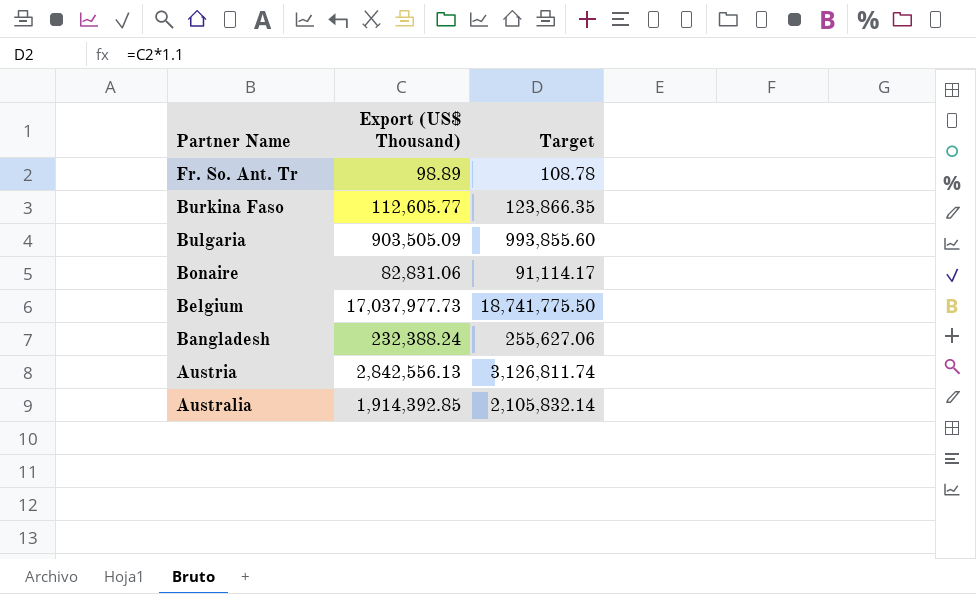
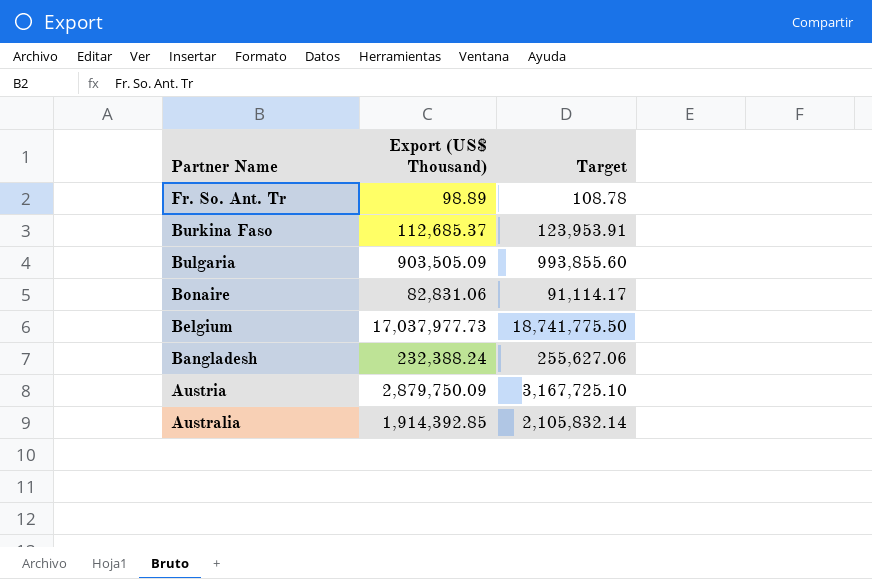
Burkina Faso | Export (US$ Thousand): 112,605.77 -> 112,685.37
Burkina Faso | Target: 123,866.35 -> 123,953.91
Austria | Export (US$ Thousand): 2,842,556.13 -> 2,879,750.09
Austria | Target: 3,126,811.74 -> 3,167,725.10

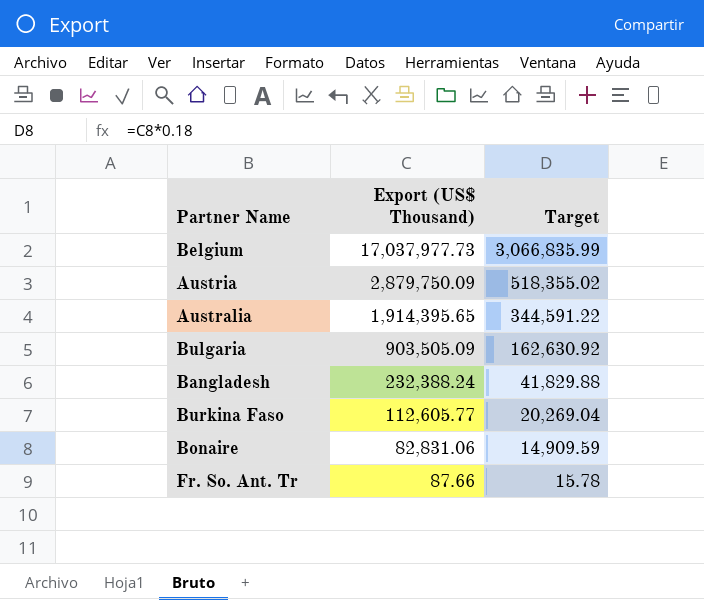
row order: Partner Name descending -> Export (US$ Thousand) descending
column Target | formula: [Export (US$ Thousand)] * 1.1 -> [Export (US$ Thousand)] * 0.18
Australia | Export (US$ Thousand): 1,914,392.85 -> 1,914,395.65
Burkina Faso | Export (US$ Thousand): 112,685.37 -> 112,605.77
Fr. So. Ant. Tr | Export (US$ Thousand): 98.89 -> 87.66

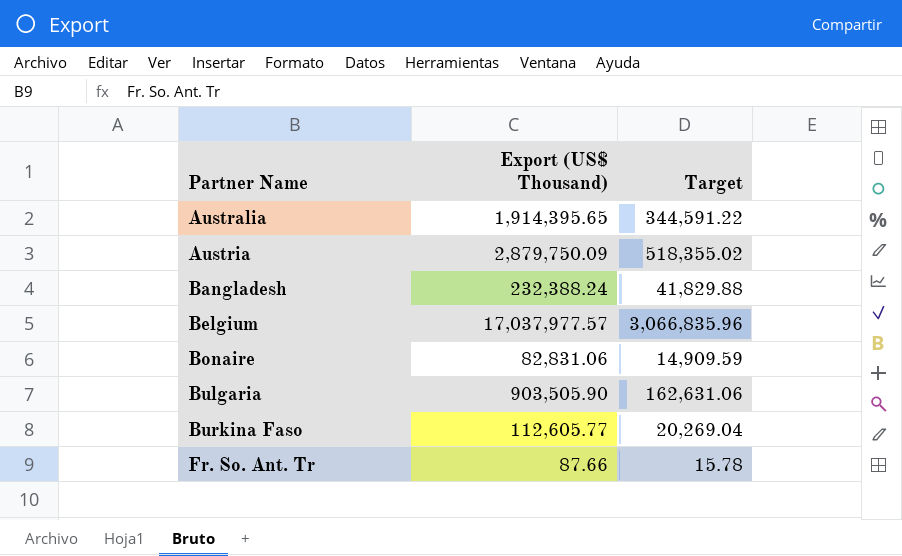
row order: Export (US$ Thousand) descending -> Partner Name ascending
Belgium | Export (US$ Thousand): 17,037,977.73 -> 17,037,977.57
Belgium | Target: 3,066,835.99 -> 3,066,835.96
Bulgaria | Export (US$ Thousand): 903,505.09 -> 903,505.90
Bulgaria | Target: 162,630.92 -> 162,631.06

